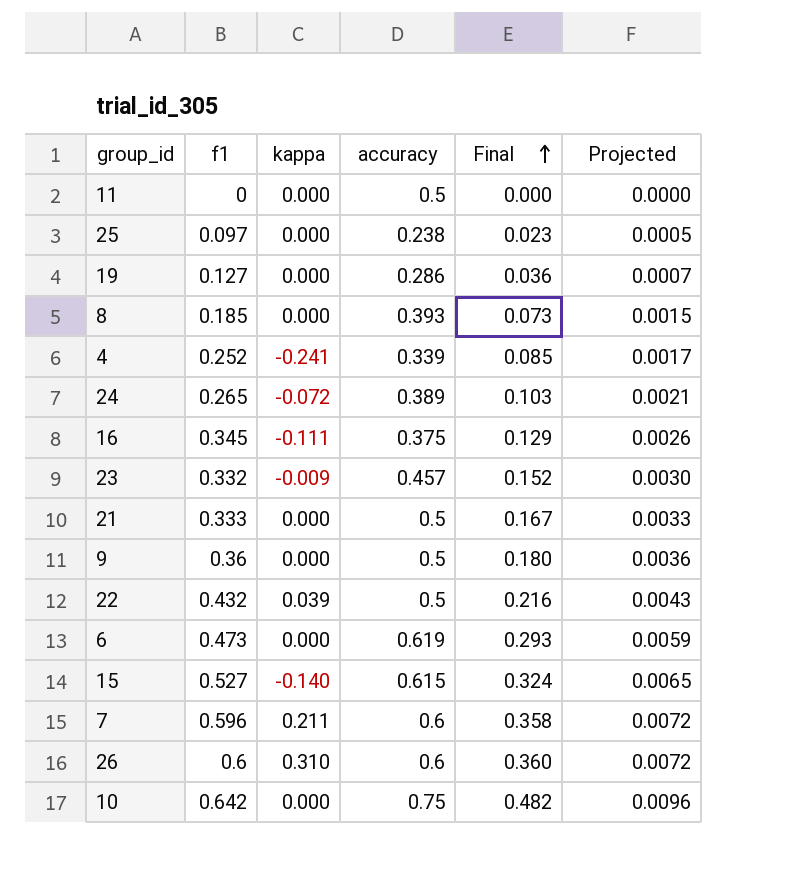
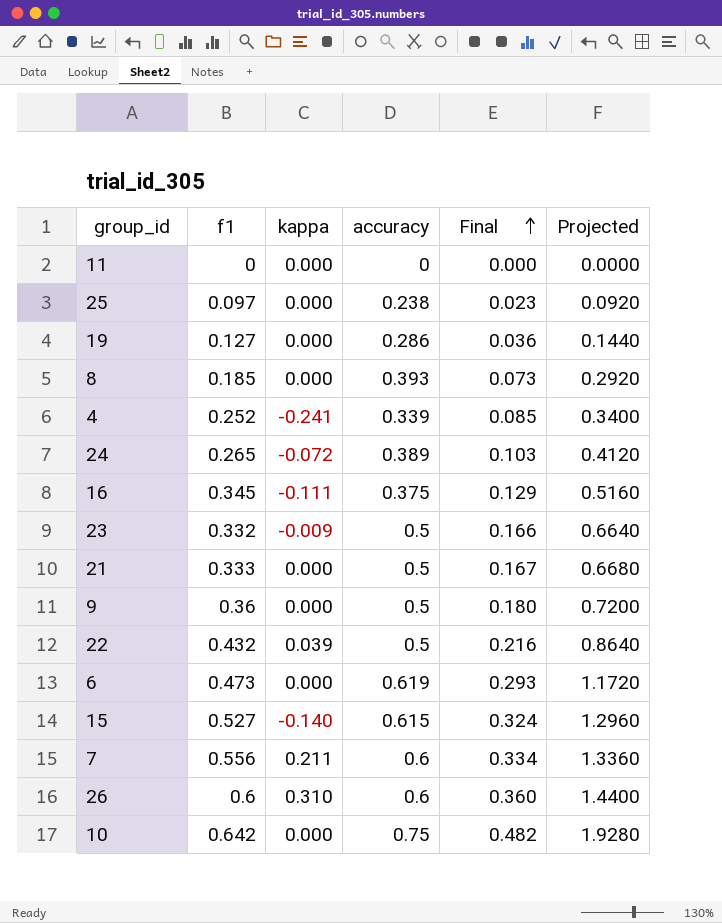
column Projected | formula: [Final] * 0.02 -> [Final] * 4
11 | accuracy: 0.5 -> 0
23 | accuracy: 0.457 -> 0.5
23 | Final: 0.152 -> 0.166
7 | f1: 0.596 -> 0.556
7 | Final: 0.358 -> 0.334

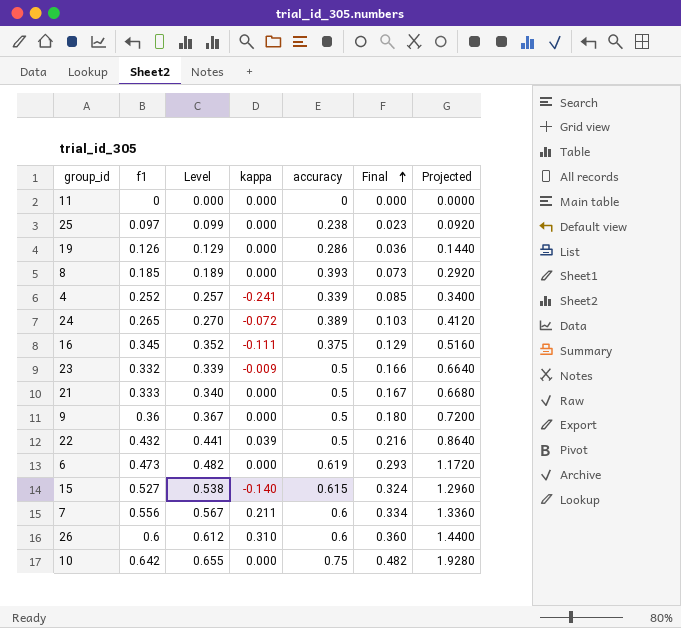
column Level | formula: none -> [f1] * 1.02
19 | f1: 0.127 -> 0.126

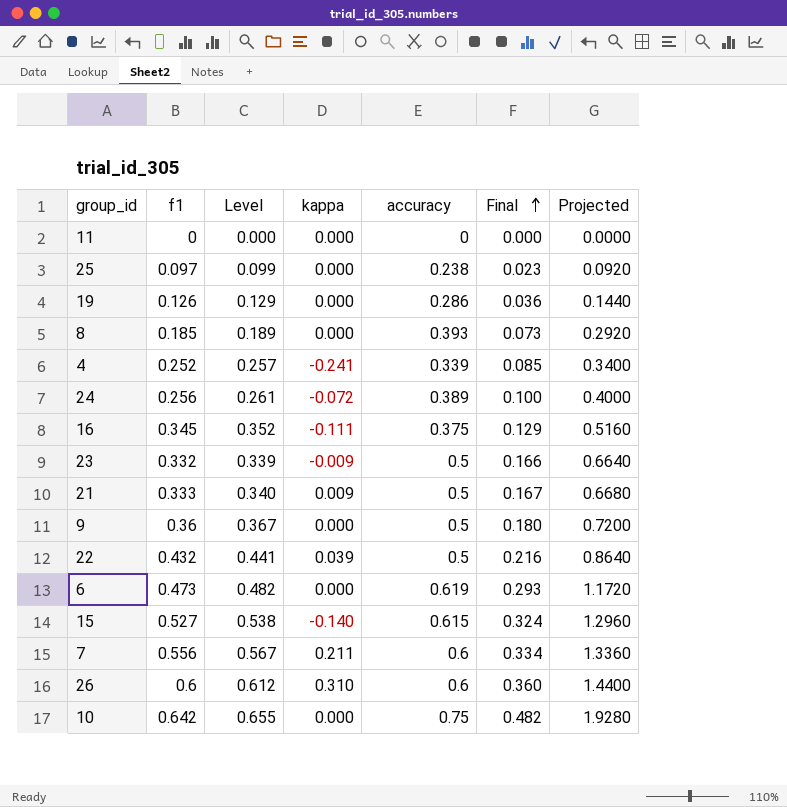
24 | f1: 0.265 -> 0.256
24 | Level: 0.270 -> 0.261
24 | Final: 0.103 -> 0.100
24 | Projected: 0.4120 -> 0.4000
21 | kappa: 0.000 -> 0.009

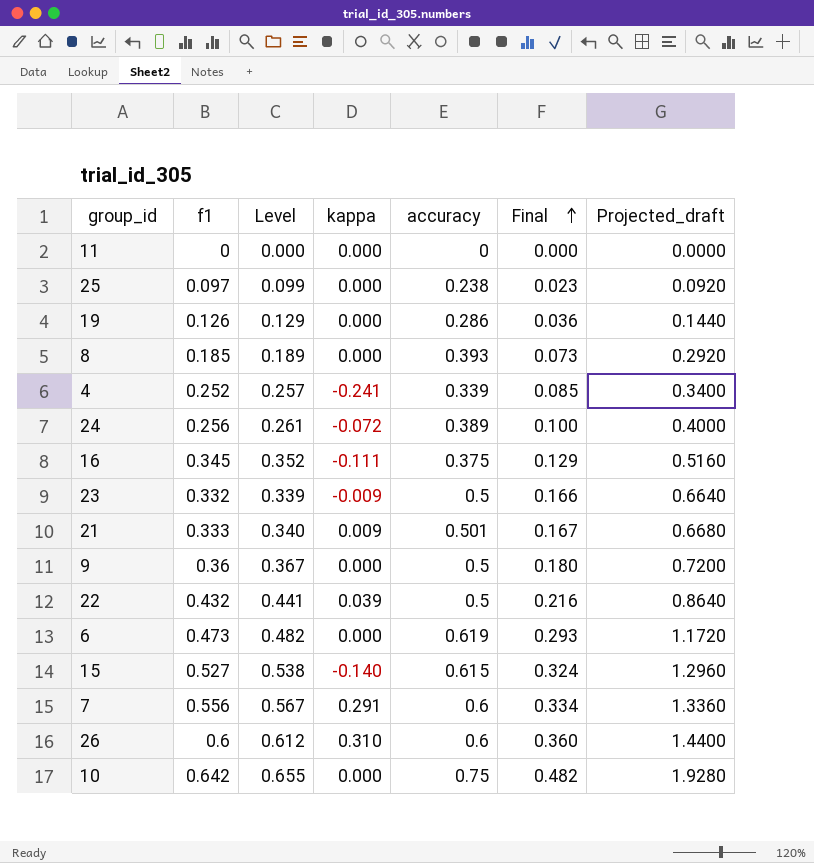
column name: Projected -> Projected_draft
21 | accuracy: 0.5 -> 0.501
7 | kappa: 0.211 -> 0.291

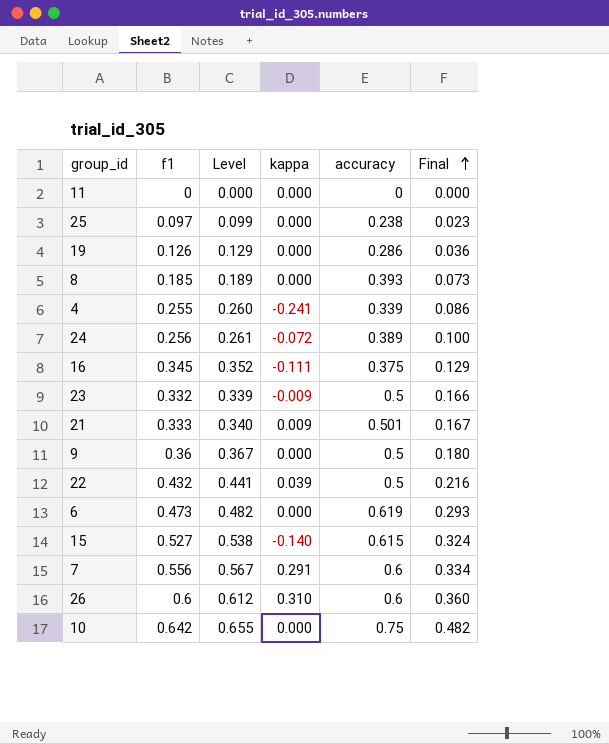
column Projected_draft | formula: [Final] * 4 -> none
4 | f1: 0.252 -> 0.255
4 | Level: 0.257 -> 0.260
4 | Final: 0.085 -> 0.086

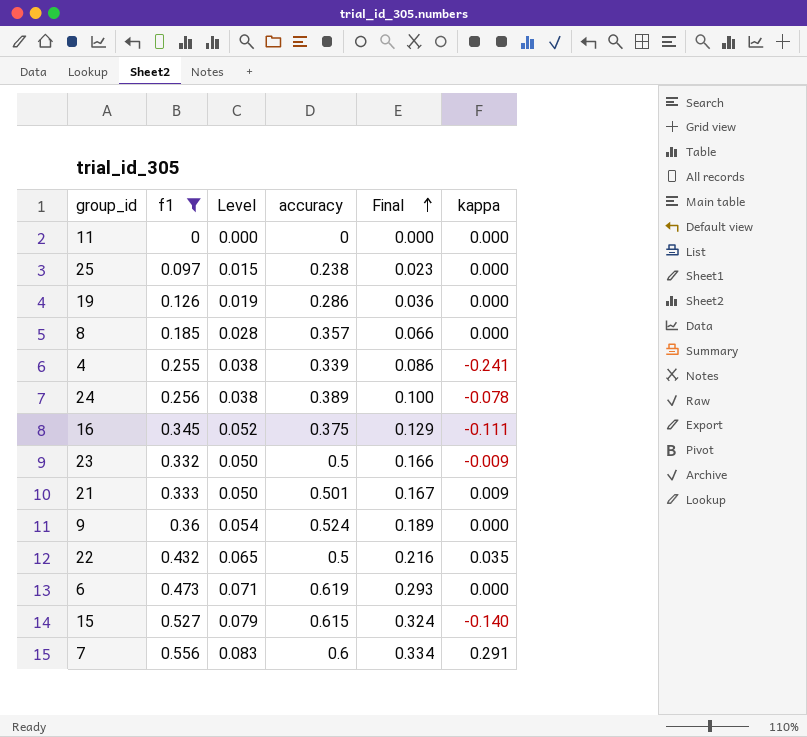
filter: none -> f1 <= 0.556
column Level | formula: [f1] * 1.02 -> [f1] * 0.15
column kappa | position: 4 -> 6
8 | accuracy: 0.393 -> 0.357
8 | Final: 0.073 -> 0.066
24 | kappa: -0.072 -> -0.078
9 | accuracy: 0.5 -> 0.524
9 | Final: 0.180 -> 0.189
22 | kappa: 0.039 -> 0.035

